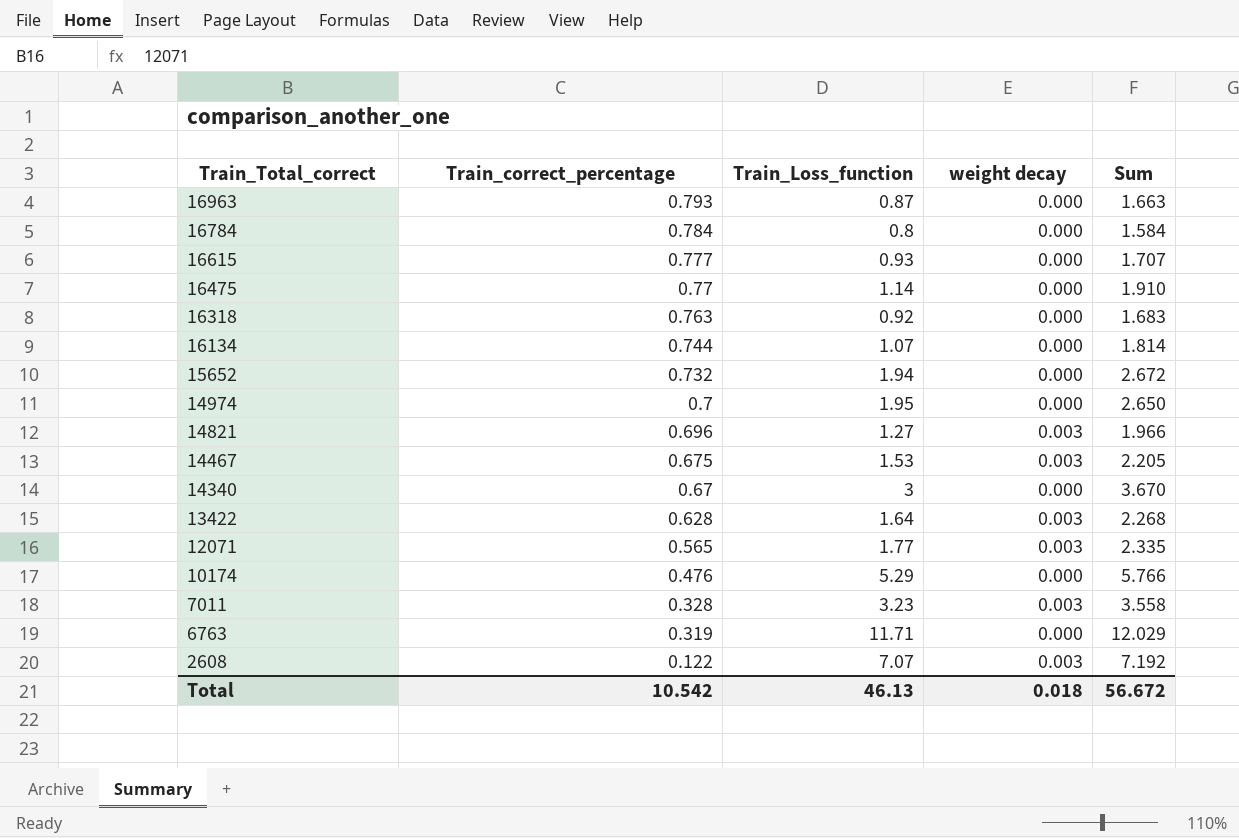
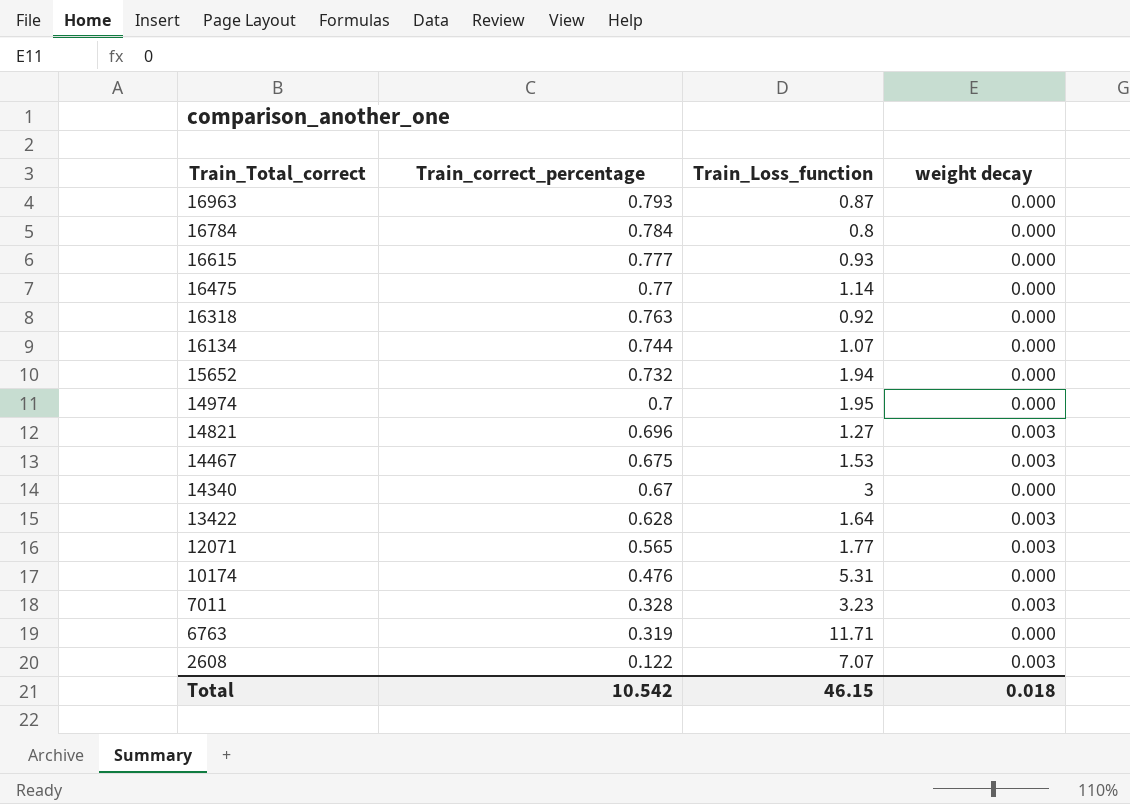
column Sum | formula: [Train_correct_percentage] + [Train_Loss_function] -> none
10174 | Train_Loss_function: 5.29 -> 5.31
Total | Train_Loss_function: 46.13 -> 46.15

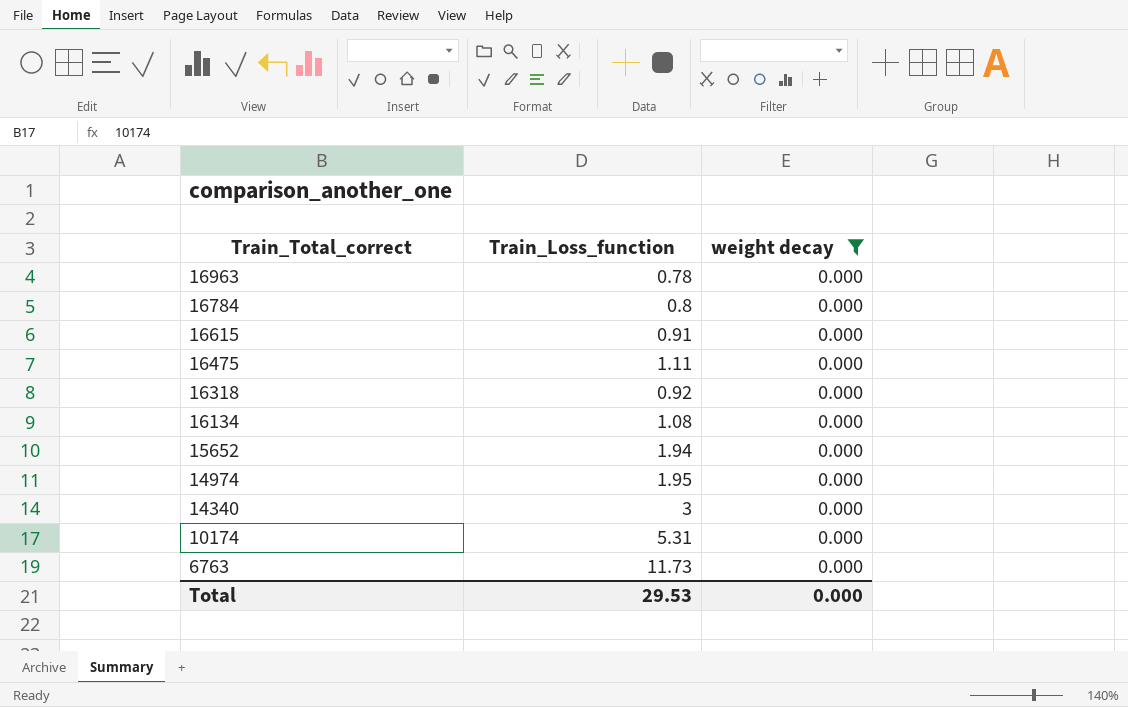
filter: none -> weight decay = 0.000
column Train_correct_percentage | position: 2 -> none
16963 | Train_Loss_function: 0.87 -> 0.78
16615 | Train_Loss_function: 0.93 -> 0.91
16475 | Train_Loss_function: 1.14 -> 1.11
16134 | Train_Loss_function: 1.07 -> 1.08
6763 | Train_Loss_function: 11.71 -> 11.73
Total | Train_Loss_function: 46.15 -> 29.53
Total | weight decay: 0.018 -> 0.000

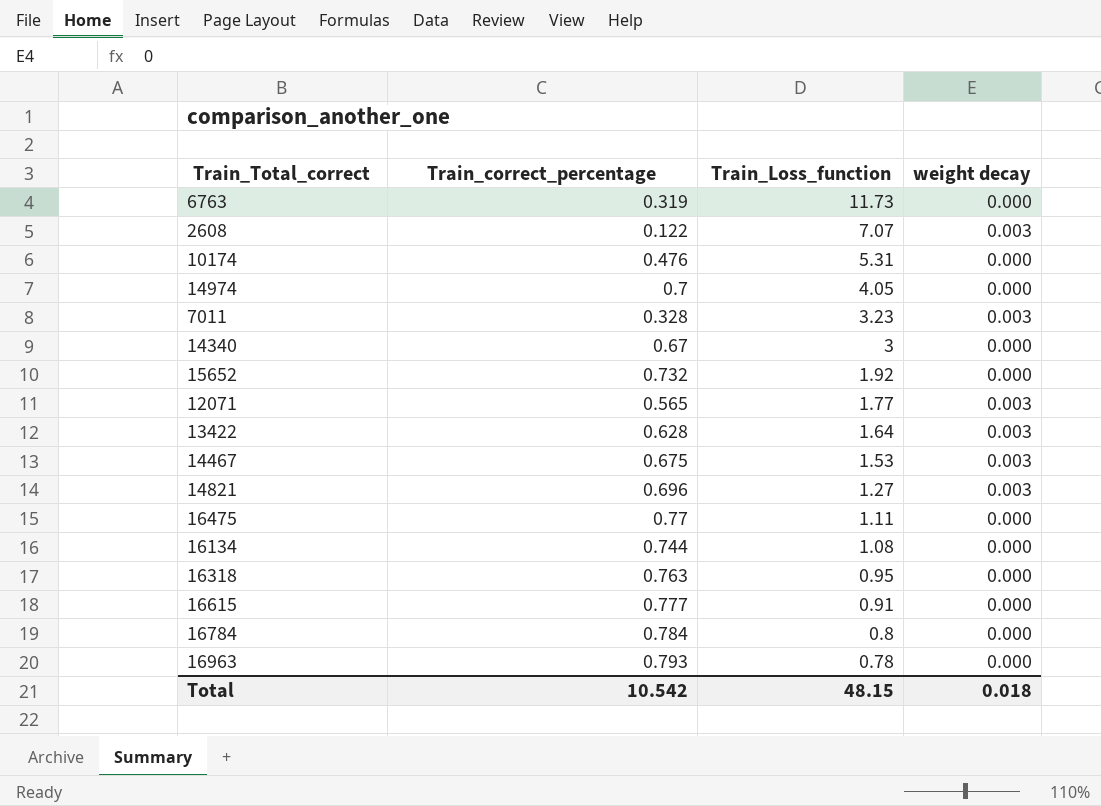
filter: weight decay = 0.000 -> none
row order: Train_Total_correct descending -> Train_Loss_function descending
column Train_correct_percentage | position: none -> 2
14974 | Train_Loss_function: 1.95 -> 4.05
15652 | Train_Loss_function: 1.94 -> 1.92
16318 | Train_Loss_function: 0.92 -> 0.95
Total | Train_Loss_function: 29.53 -> 48.15
Total | weight decay: 0.000 -> 0.018

